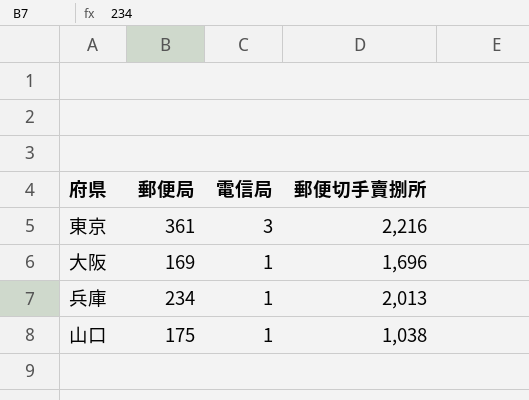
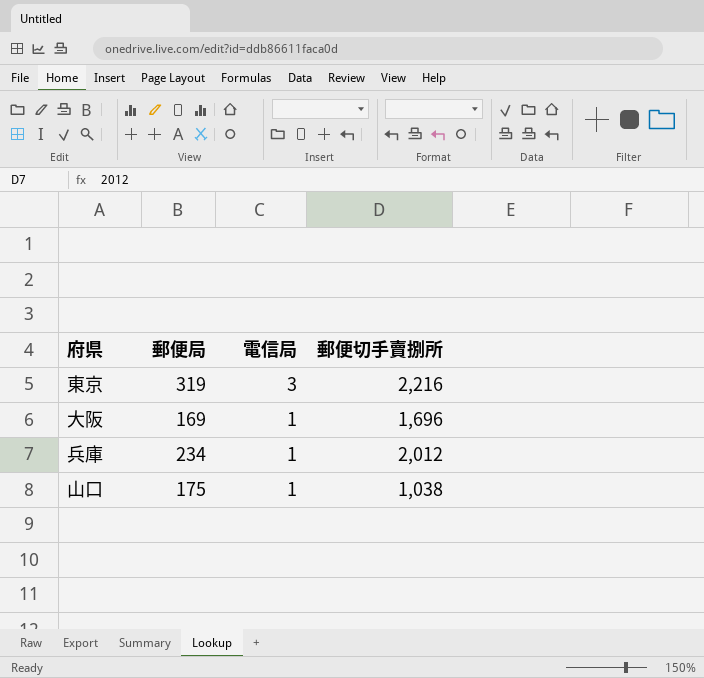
東京 | 郵便局: 361 -> 319
兵庫 | 郵便切手賣捌所: 2,013 -> 2,012

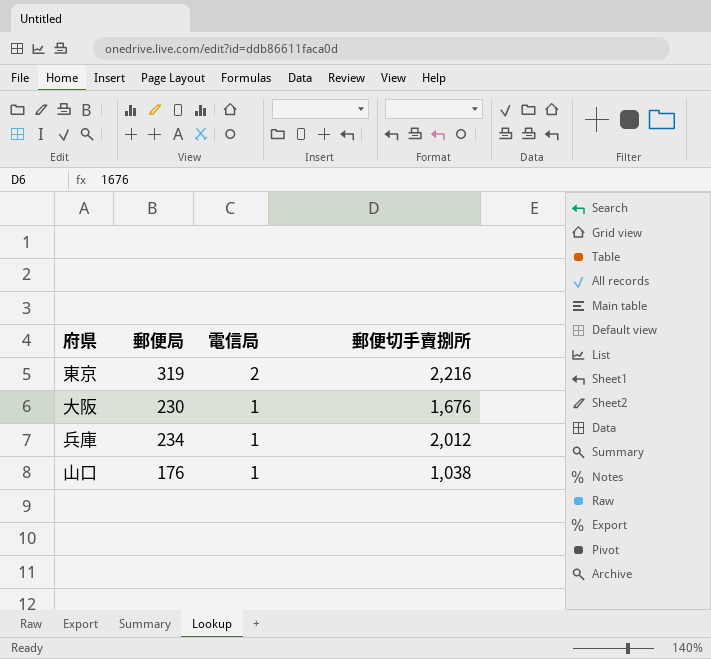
東京 | 電信局: 3 -> 2
大阪 | 郵便局: 169 -> 230
大阪 | 郵便切手賣捌所: 1,696 -> 1,676
山口 | 郵便局: 175 -> 176

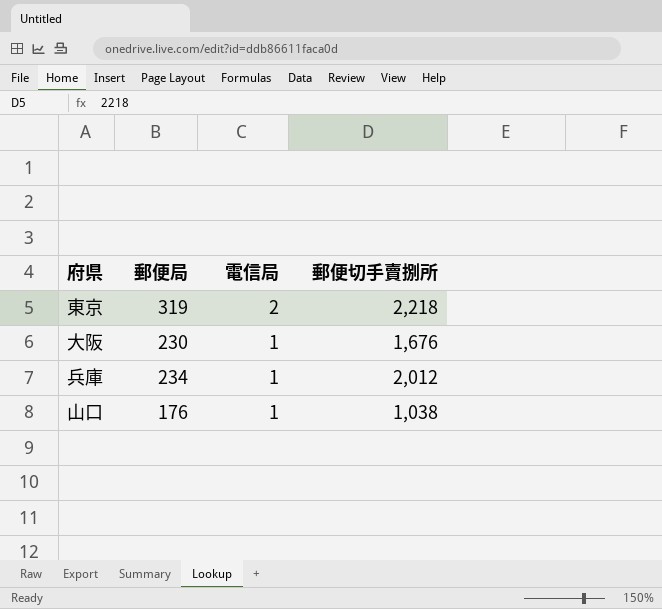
東京 | 郵便切手賣捌所: 2,216 -> 2,218

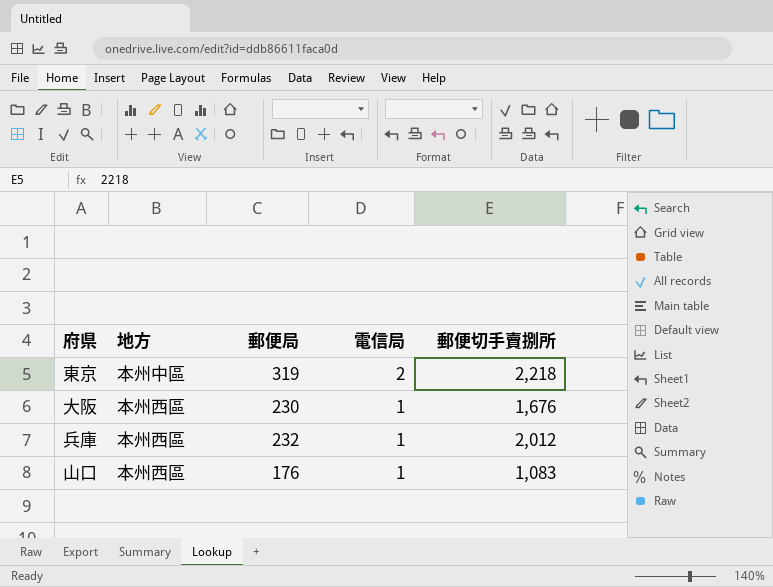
column 地方 | position: none -> 2
兵庫 | 郵便局: 234 -> 232
山口 | 郵便切手賣捌所: 1,038 -> 1,083

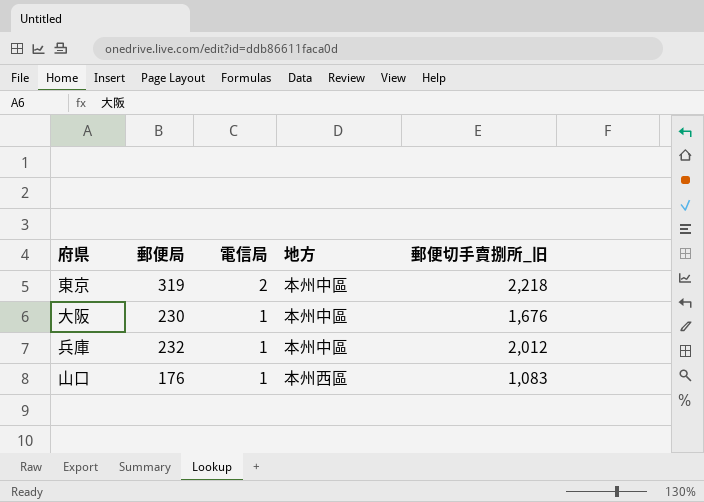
column 地方 | position: 2 -> 4
column name: 郵便切手賣捌所 -> 郵便切手賣捌所_旧
大阪 | 地方: 本州西區 -> 本州中區
兵庫 | 地方: 本州西區 -> 本州中區

